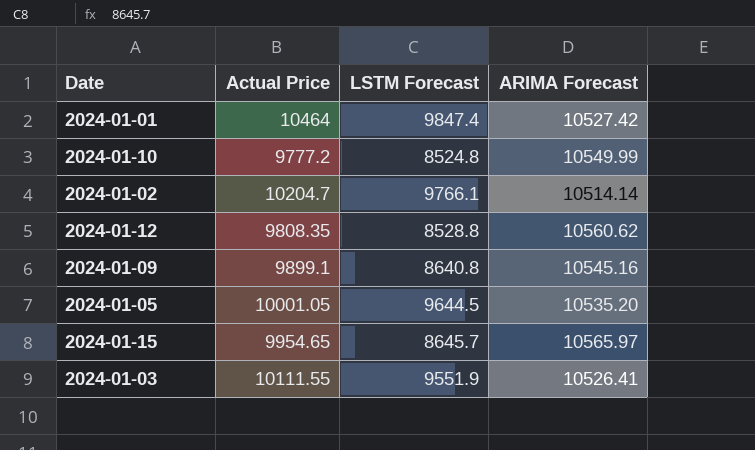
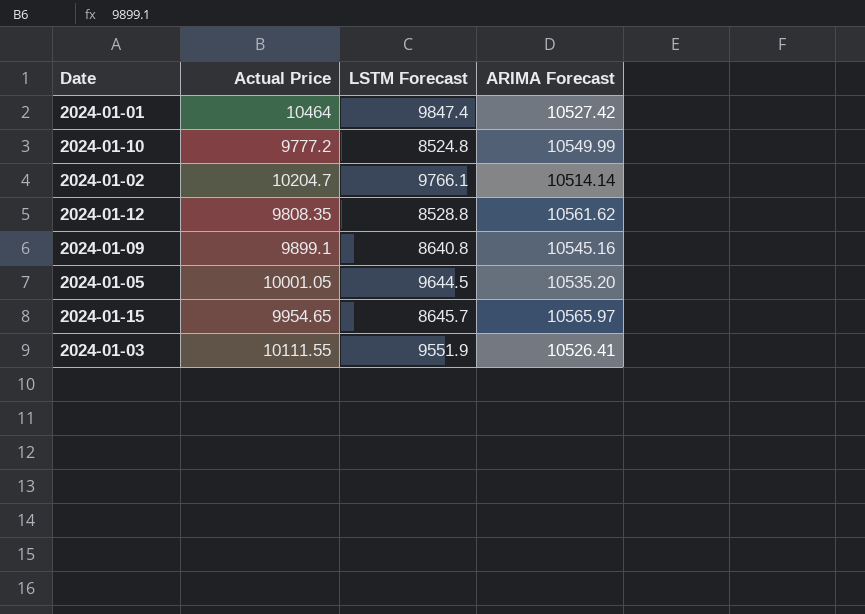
2024-01-12 | ARIMA Forecast: 10560.62 -> 10561.62

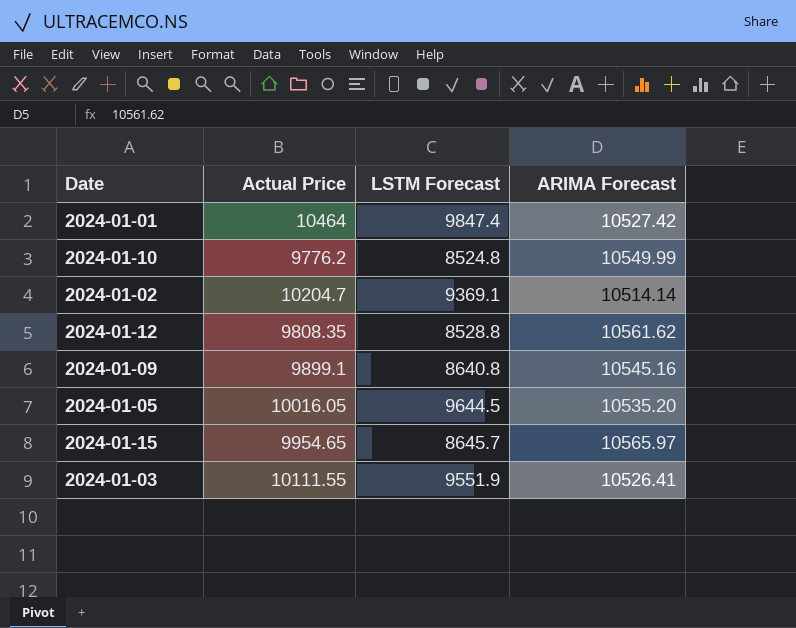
2024-01-10 | Actual Price: 9777.2 -> 9776.2
2024-01-02 | LSTM Forecast: 9766.1 -> 9369.1
2024-01-05 | Actual Price: 10001.05 -> 10016.05

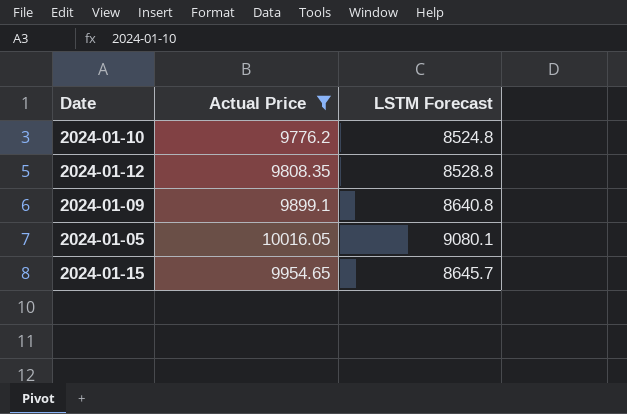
filter: none -> Actual Price <= 10016.05
column ARIMA Forecast | position: 4 -> none
2024-01-05 | LSTM Forecast: 9644.5 -> 9080.1

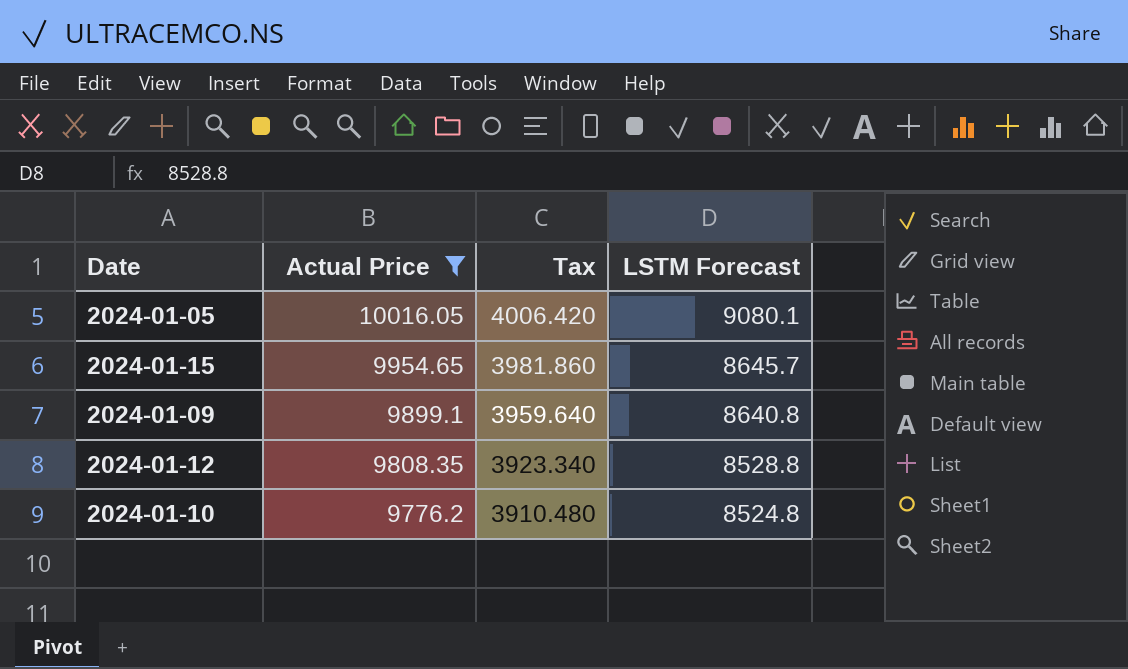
row order: none -> Actual Price descending
column Tax | formula: none -> [Actual Price] * 0.4

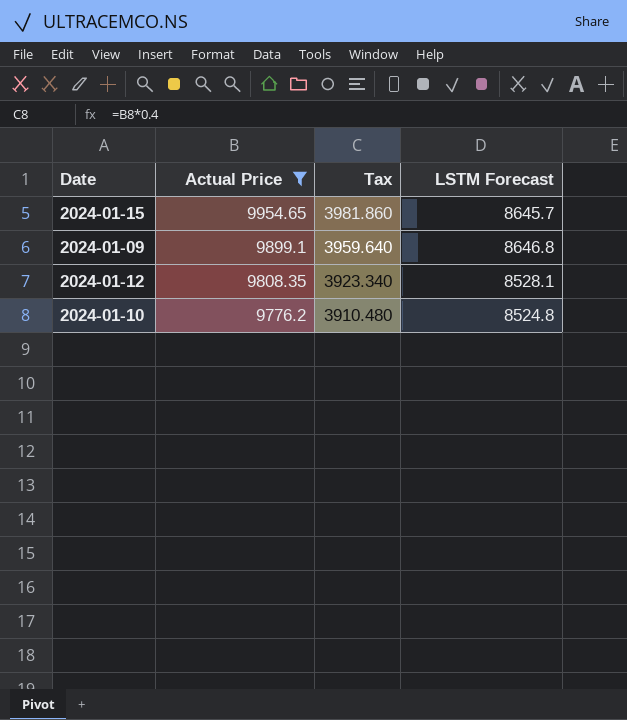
row 2024-01-05: 10016.05 | 4006.420 | 9080.1 -> none
2024-01-09 | LSTM Forecast: 8640.8 -> 8646.8
2024-01-12 | LSTM Forecast: 8528.8 -> 8528.1

